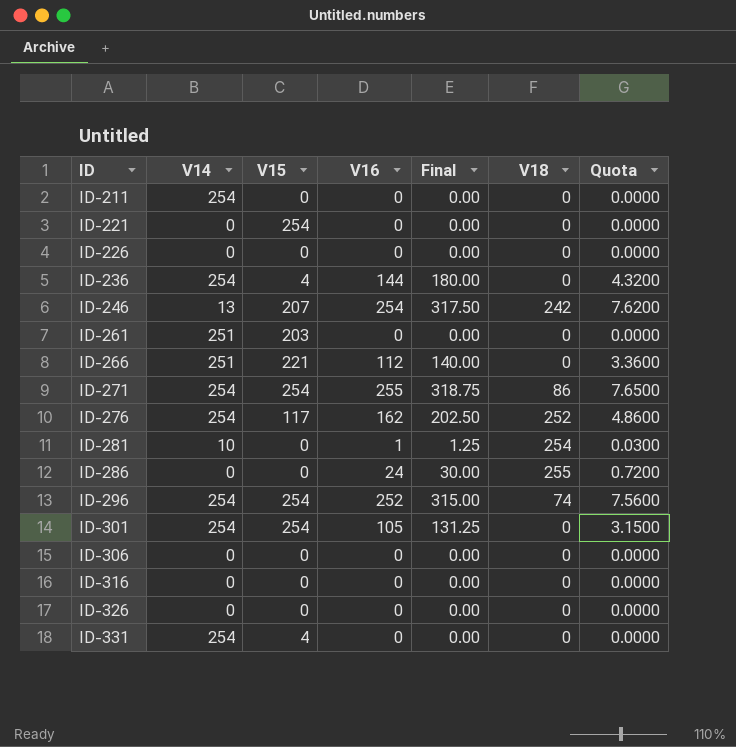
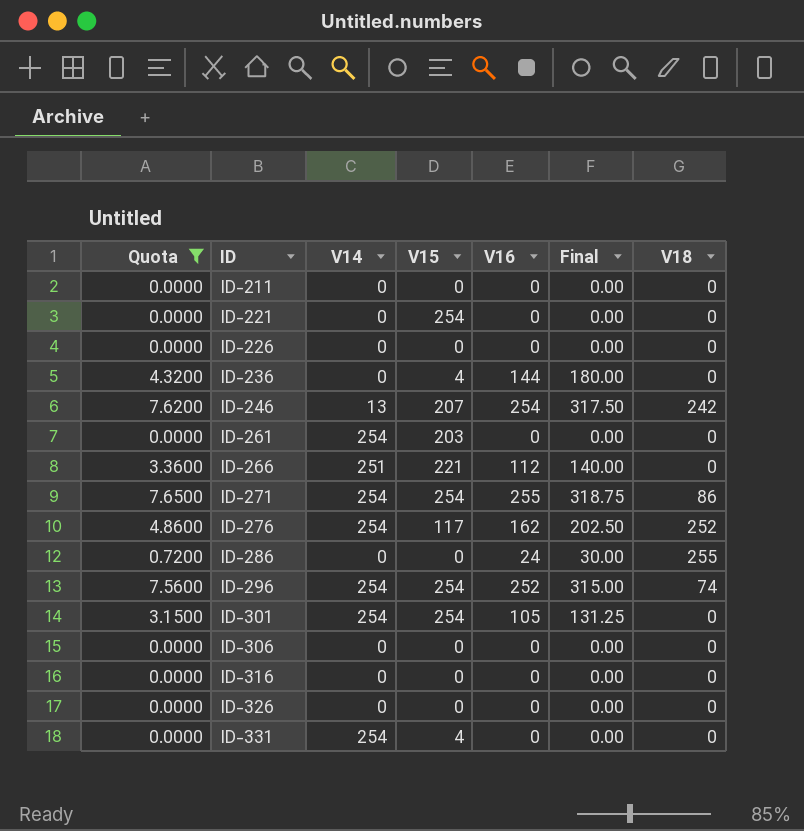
filter: none -> Quota != 0.0300
column Quota | position: 7 -> 1
ID-211 | V14: 254 -> 0
ID-236 | V14: 254 -> 0
ID-261 | V14: 251 -> 254

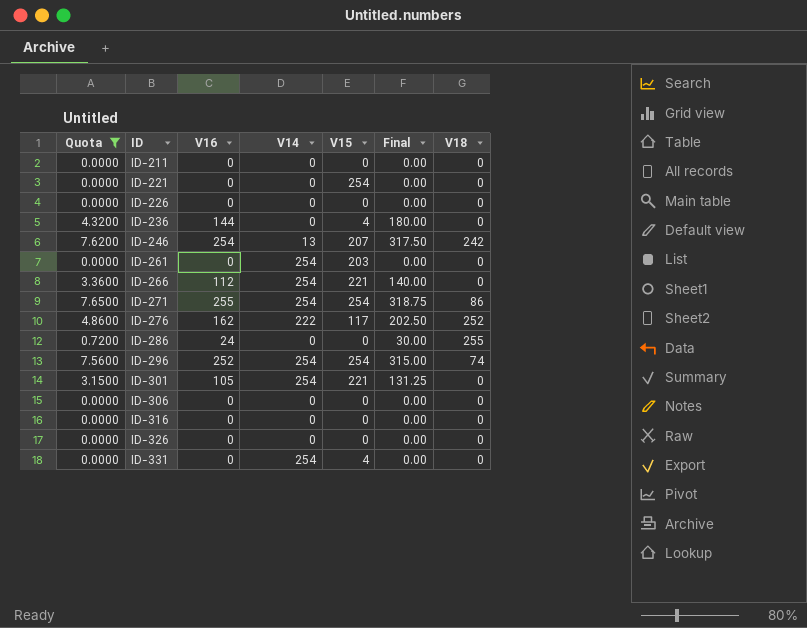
column V16 | position: 5 -> 3
ID-266 | V14: 251 -> 254
ID-276 | V14: 254 -> 222
ID-301 | V15: 254 -> 221

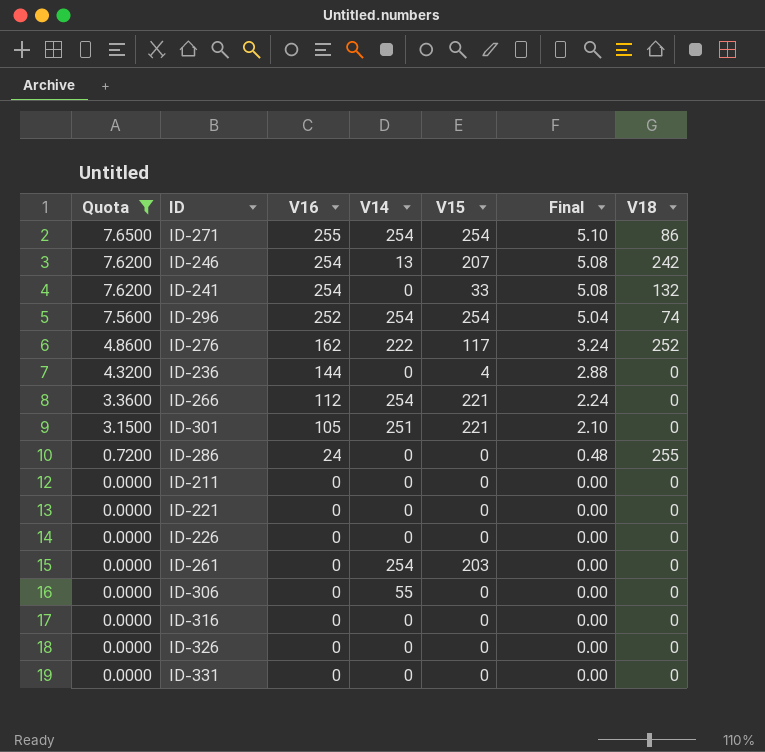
row order: ID ascending -> Quota descending
column Final | formula: [V16] * 1.25 -> [V16] * 0.02
row ID-241: none -> 7.6200 | 254 | 0 | 33 | 5.08 | 132
ID-301 | V14: 254 -> 251
ID-221 | V15: 254 -> 0
ID-306 | V14: 0 -> 55
ID-331 | V14: 254 -> 0
ID-331 | V15: 4 -> 0

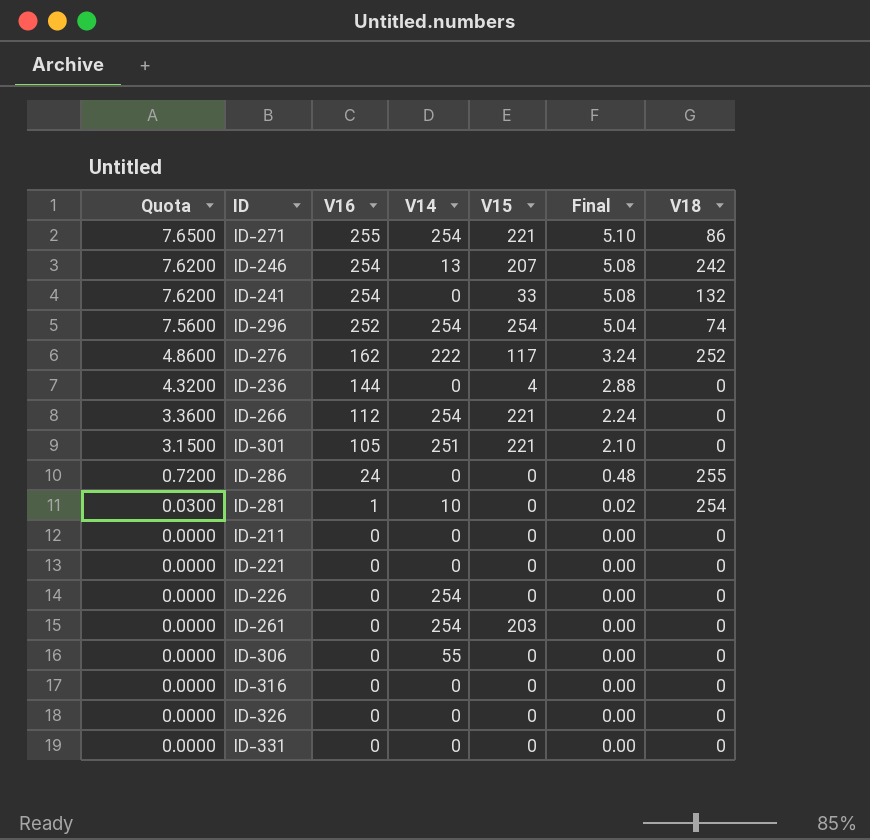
filter: Quota != 0.0300 -> none
ID-271 | V15: 254 -> 221
ID-226 | V14: 0 -> 254

